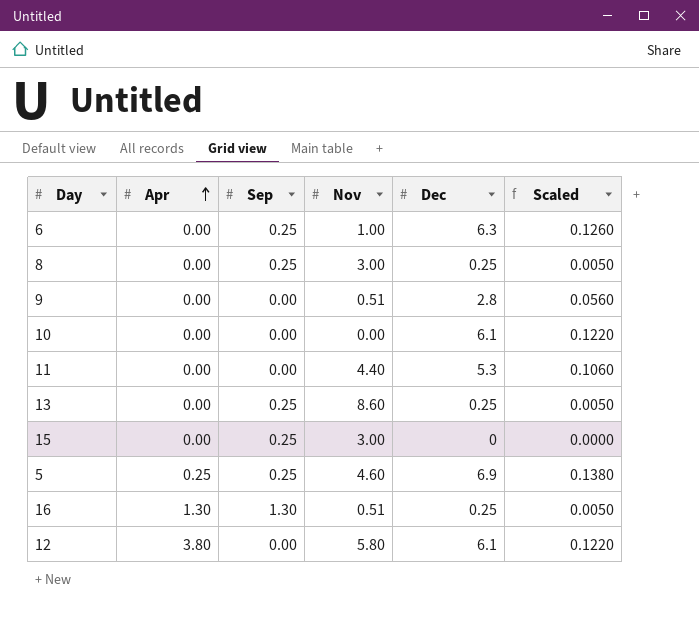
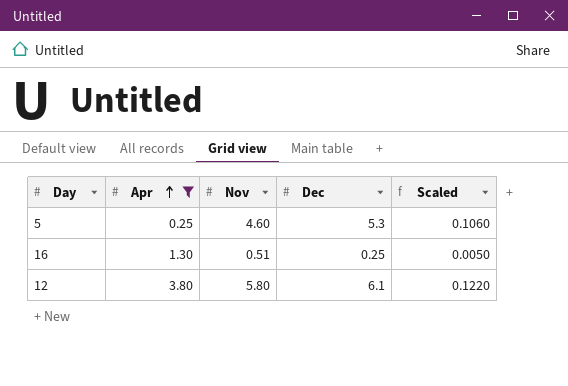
filter: none -> Apr != 0.00
column Sep | position: 3 -> none
5 | Dec: 6.9 -> 5.3
5 | Scaled: 0.1380 -> 0.1060

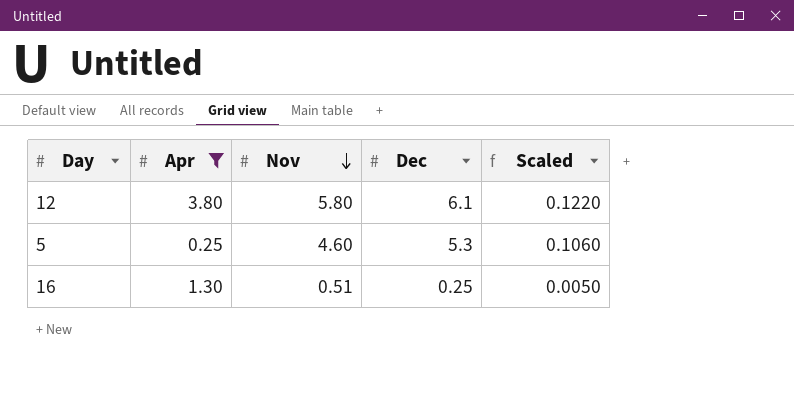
row order: Apr ascending -> Nov descending

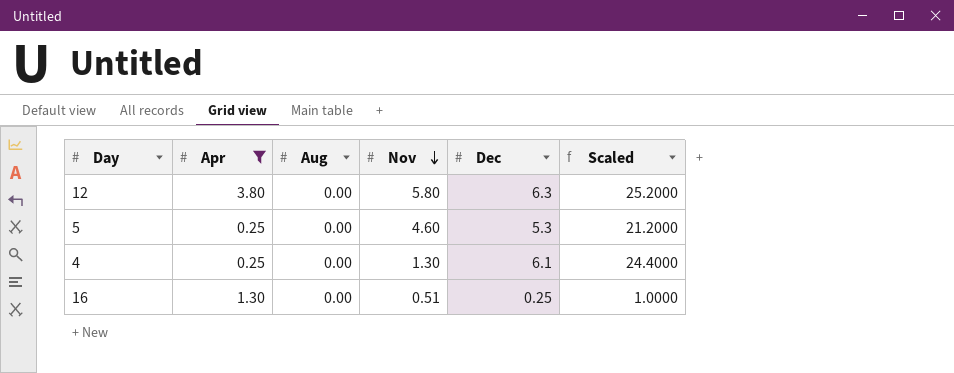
column Aug | position: none -> 3
column Scaled | formula: [Dec] * 0.02 -> [Dec] * 4
12 | Dec: 6.1 -> 6.3
row 4: none -> 0.25 | 0.00 | 1.30 | 6.1 | 24.4000

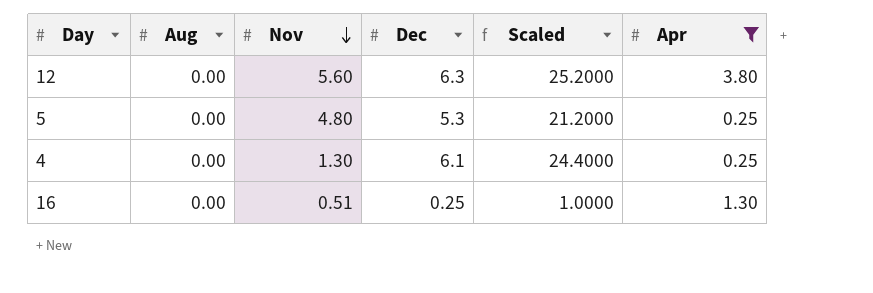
column Apr | position: 2 -> 6
12 | Nov: 5.80 -> 5.60
5 | Nov: 4.60 -> 4.80

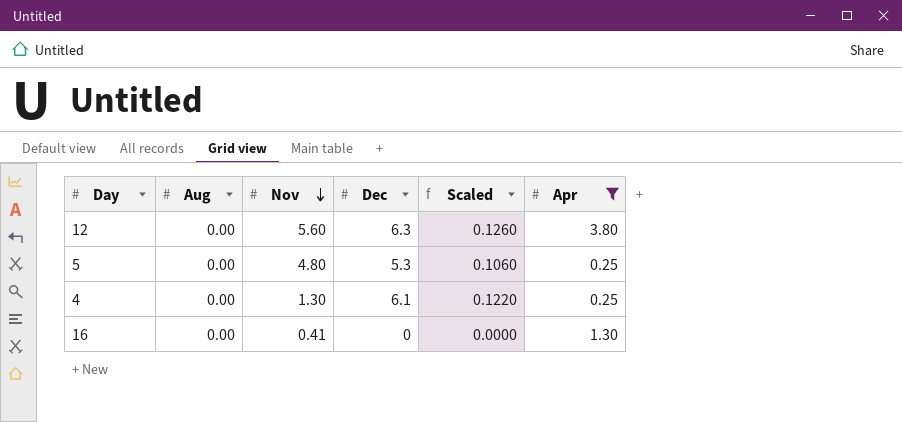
column Scaled | formula: [Dec] * 4 -> [Dec] * 0.02
16 | Nov: 0.51 -> 0.41
16 | Dec: 0.25 -> 0

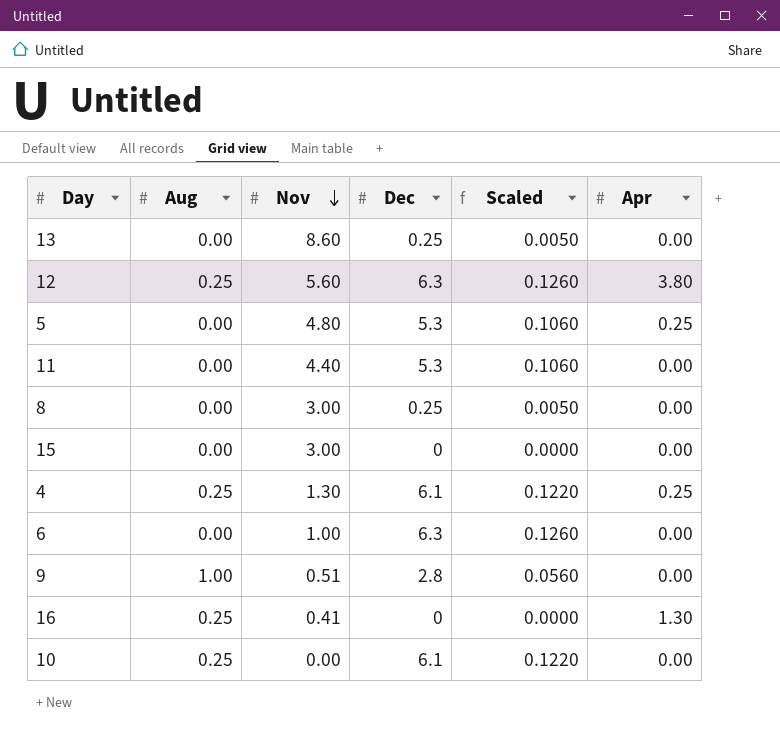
filter: Apr != 0.00 -> none
12 | Aug: 0.00 -> 0.25
4 | Aug: 0.00 -> 0.25
16 | Aug: 0.00 -> 0.25

